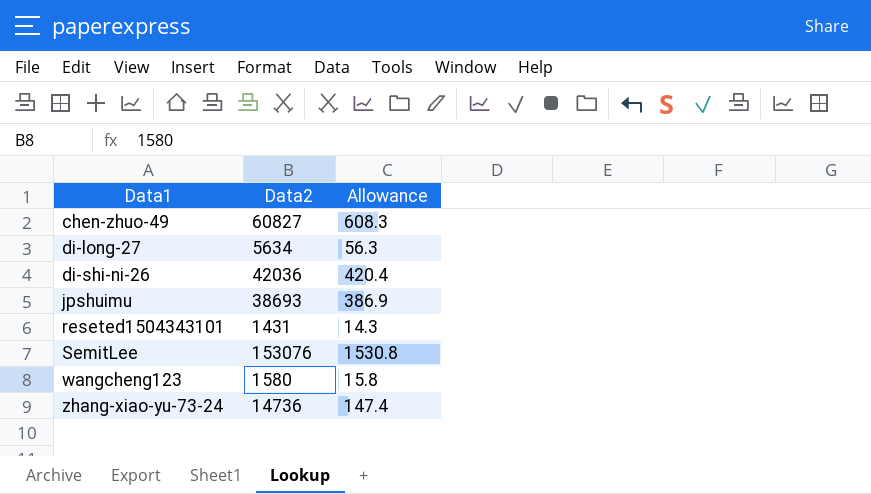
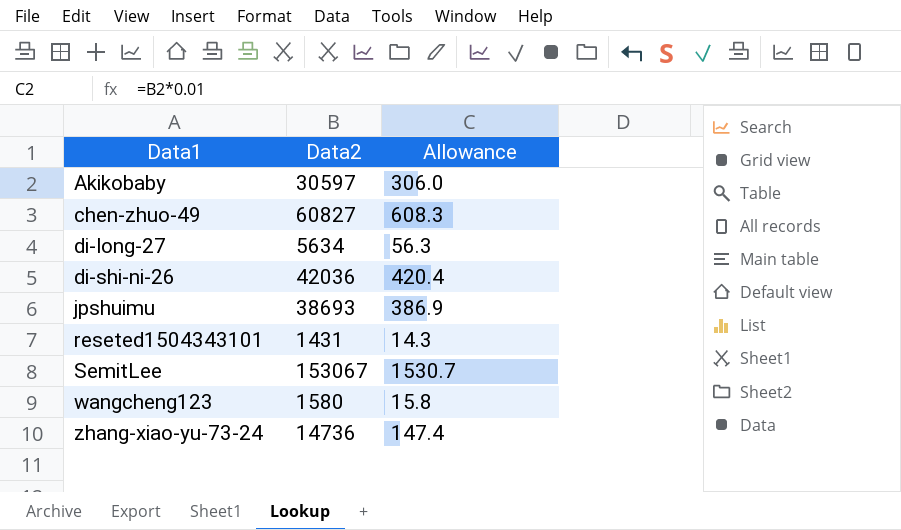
row Akikobaby: none -> 30597 | 306.0
SemitLee | Data2: 153076 -> 153067
SemitLee | Allowance: 1530.8 -> 1530.7

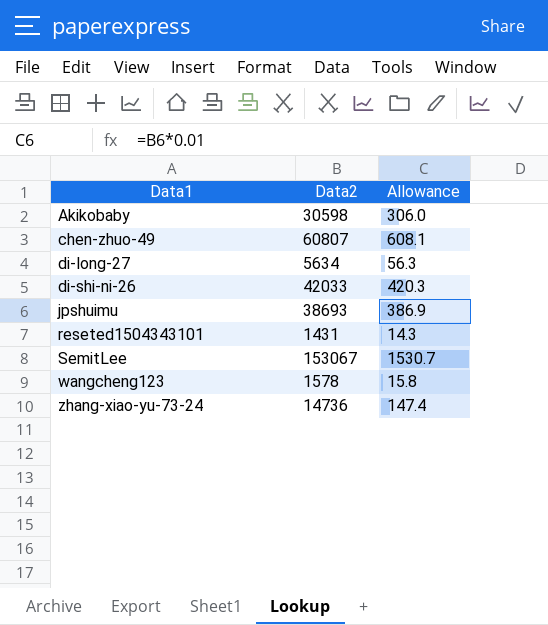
Akikobaby | Data2: 30597 -> 30598
chen-zhuo-49 | Data2: 60827 -> 60807
chen-zhuo-49 | Allowance: 608.3 -> 608.1
di-shi-ni-26 | Data2: 42036 -> 42033
di-shi-ni-26 | Allowance: 420.4 -> 420.3
wangcheng123 | Data2: 1580 -> 1578

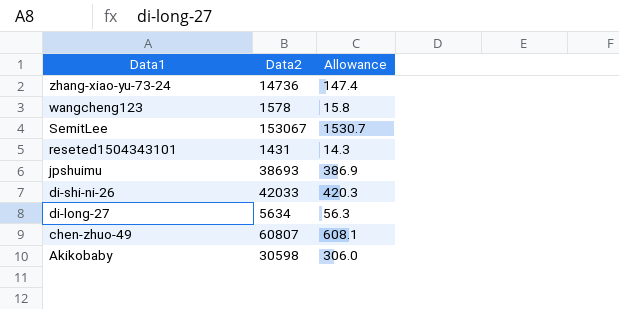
row order: Data1 ascending -> Data1 descending

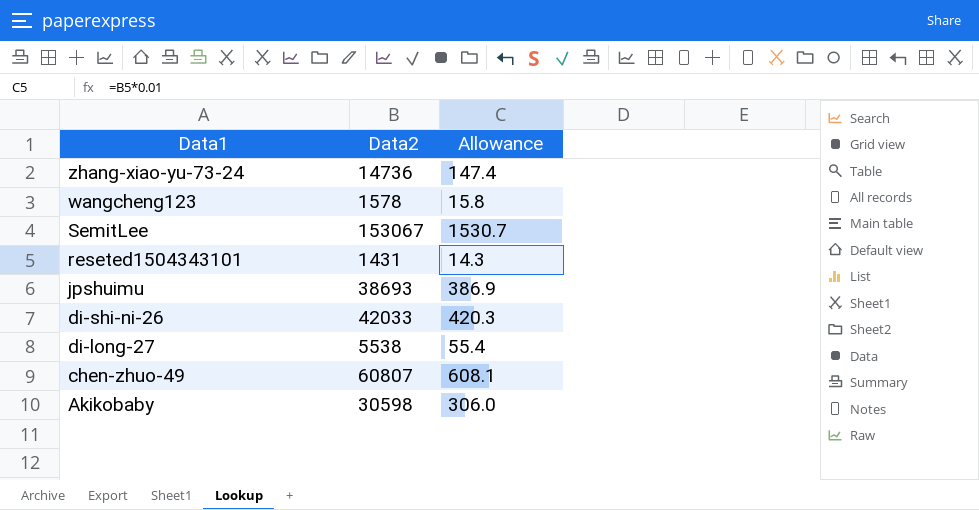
di-long-27 | Data2: 5634 -> 5538
di-long-27 | Allowance: 56.3 -> 55.4

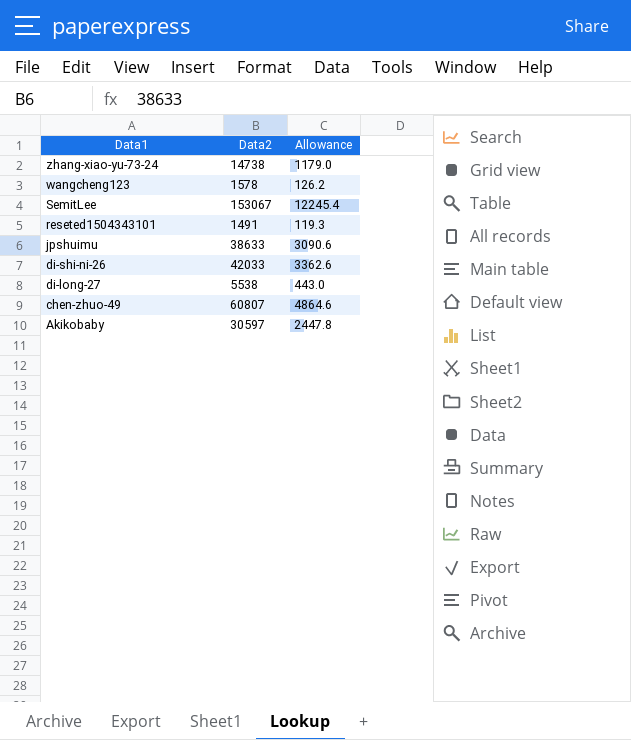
column Allowance | formula: [Data2] * 0.01 -> [Data2] * 0.08
zhang-xiao-yu-73-24 | Data2: 14736 -> 14738
reseted1504343101 | Data2: 1431 -> 1491
jpshuimu | Data2: 38693 -> 38633
Akikobaby | Data2: 30598 -> 30597

